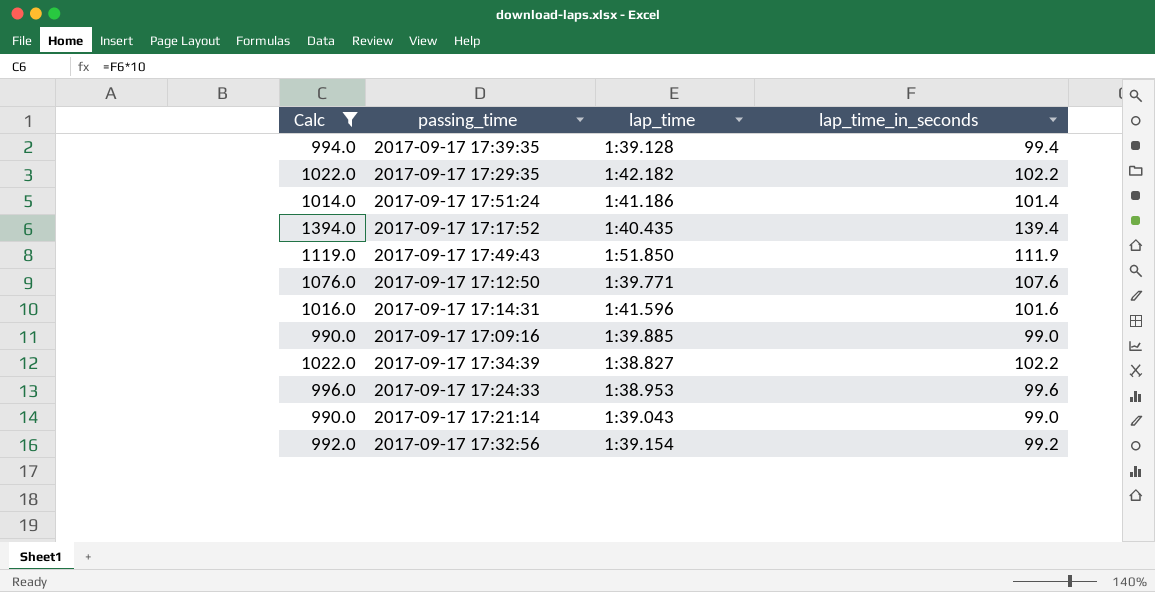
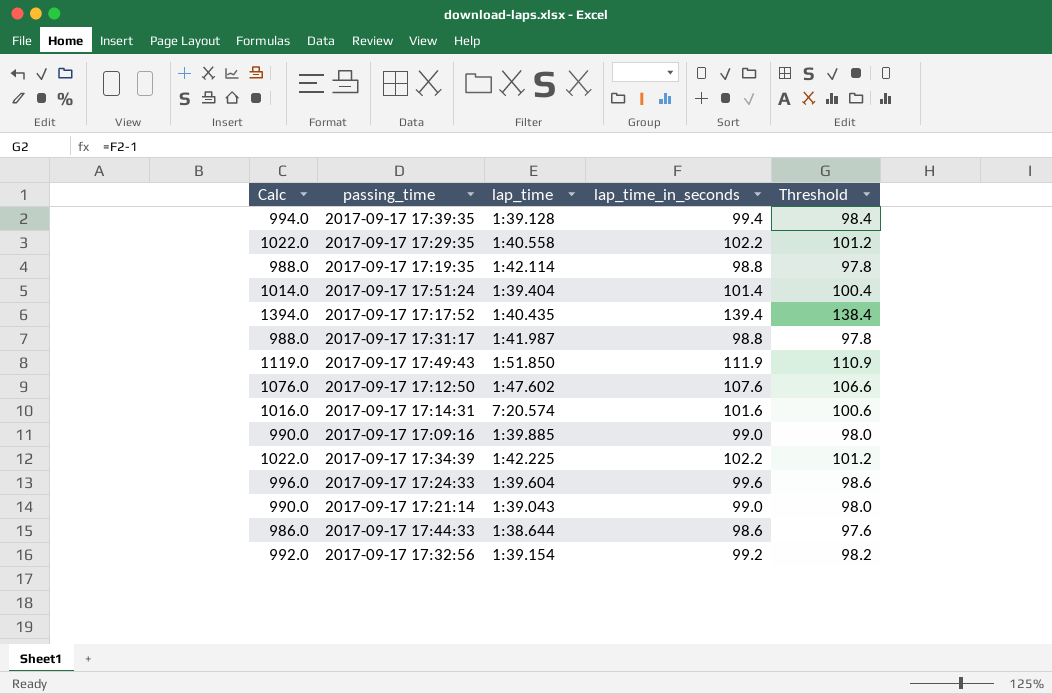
filter: Calc >= 990.0 -> none
column Threshold | formula: none -> [lap_time_in_seconds] - 1
2017-09-17 17:29:35 | lap_time: 1:42.182 -> 1:40.558
2017-09-17 17:51:24 | lap_time: 1:41.186 -> 1:39.404
2017-09-17 17:12:50 | lap_time: 1:39.771 -> 1:47.602
2017-09-17 17:14:31 | lap_time: 1:41.596 -> 7:20.574
2017-09-17 17:34:39 | lap_time: 1:38.827 -> 1:42.225
2017-09-17 17:24:33 | lap_time: 1:38.953 -> 1:39.604

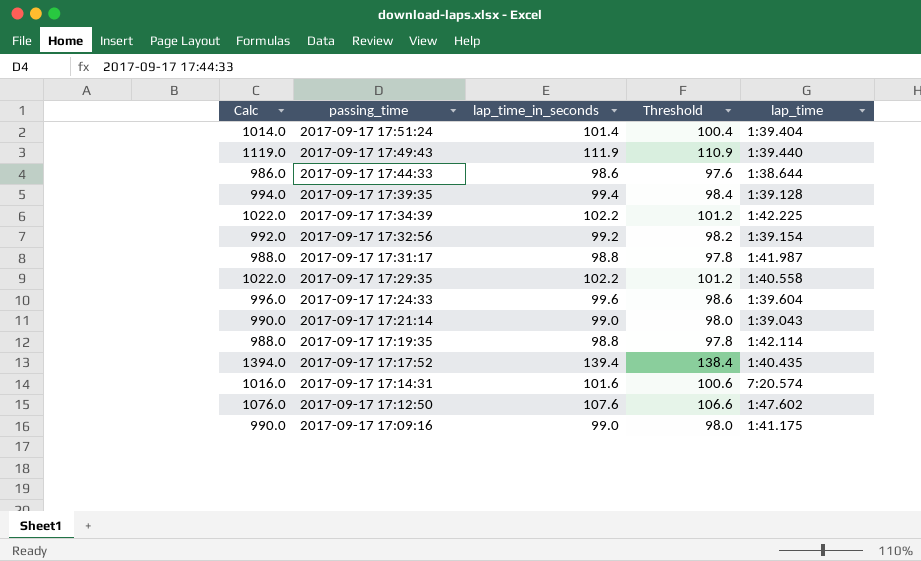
row order: none -> passing_time descending
column lap_time | position: 3 -> 5
2017-09-17 17:49:43 | lap_time: 1:51.850 -> 1:39.440
2017-09-17 17:09:16 | lap_time: 1:39.885 -> 1:41.175

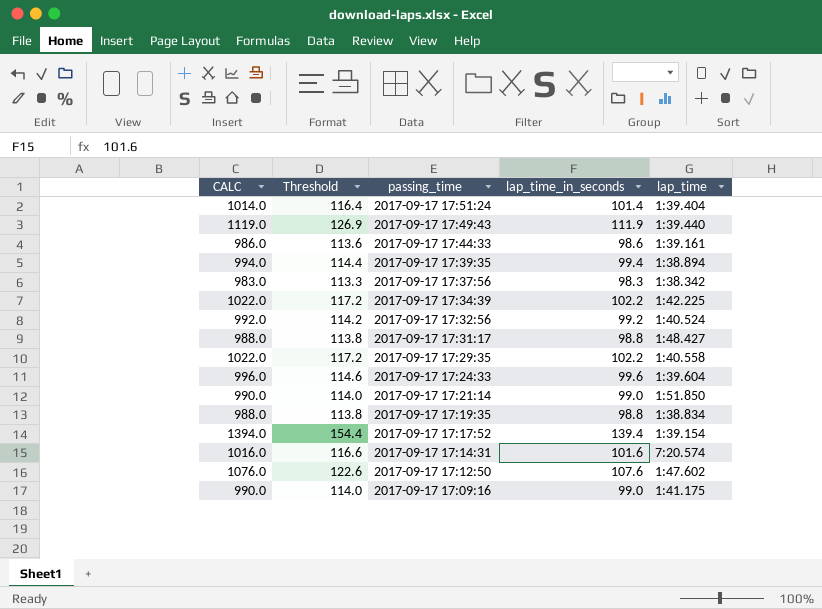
column name: Calc -> CALC
column Threshold | formula: [lap_time_in_seconds] - 1 -> [lap_time_in_seconds] + 15
column Threshold | position: 4 -> 2
2017-09-17 17:44:33 | lap_time: 1:38.644 -> 1:39.161
2017-09-17 17:39:35 | lap_time: 1:39.128 -> 1:38.894
row 2017-09-17 17:37:56: none -> 983.0 | 113.3 | 98.3 | 1:38.342
2017-09-17 17:32:56 | lap_time: 1:39.154 -> 1:40.524
2017-09-17 17:31:17 | lap_time: 1:41.987 -> 1:48.427
2017-09-17 17:21:14 | lap_time: 1:39.043 -> 1:51.850
2017-09-17 17:19:35 | lap_time: 1:42.114 -> 1:38.834
2017-09-17 17:17:52 | lap_time: 1:40.435 -> 1:39.154

